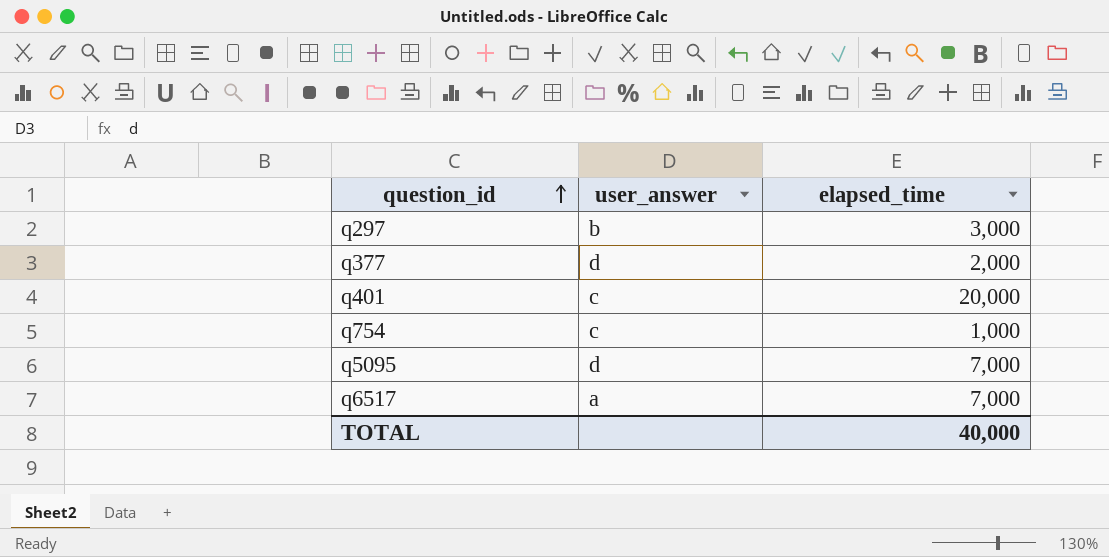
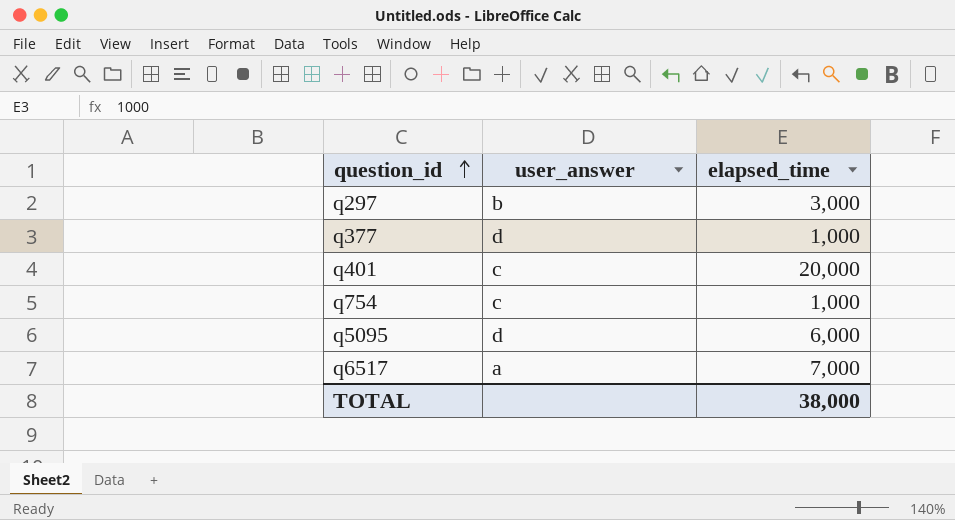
q377 | elapsed_time: 2,000 -> 1,000
q5095 | elapsed_time: 7,000 -> 6,000
TOTAL | elapsed_time: 40,000 -> 38,000

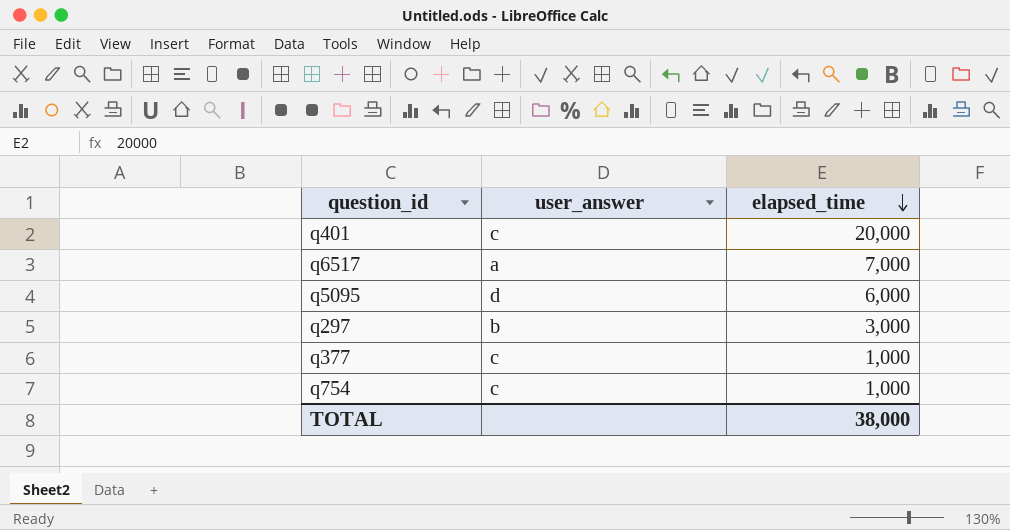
row order: question_id ascending -> elapsed_time descending
q377 | user_answer: d -> c

